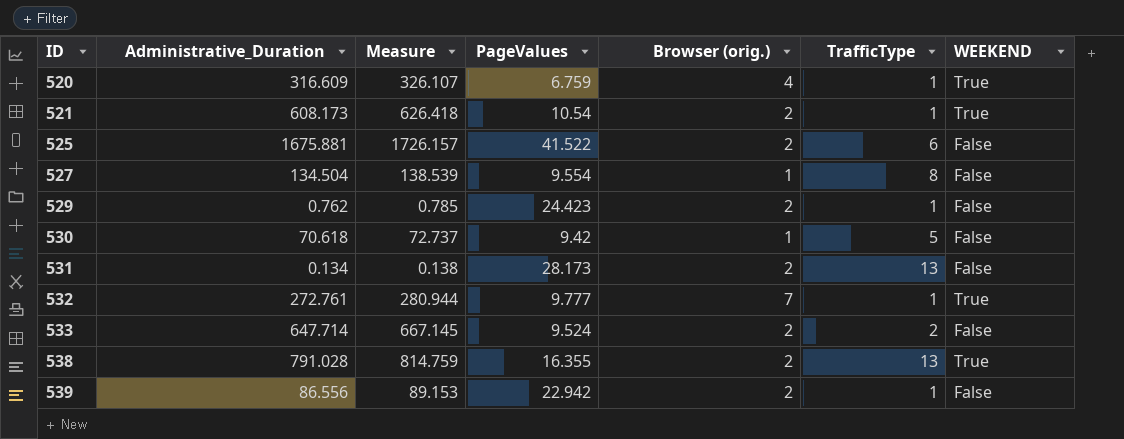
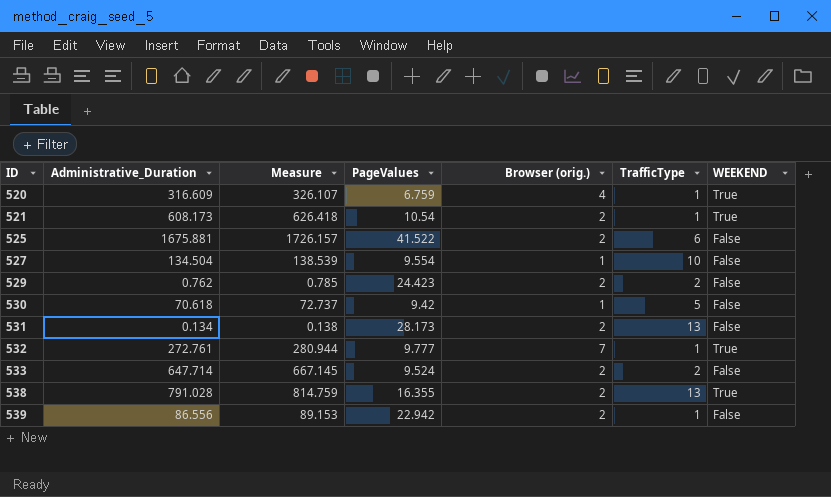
527 | TrafficType: 8 -> 10
529 | TrafficType: 1 -> 2

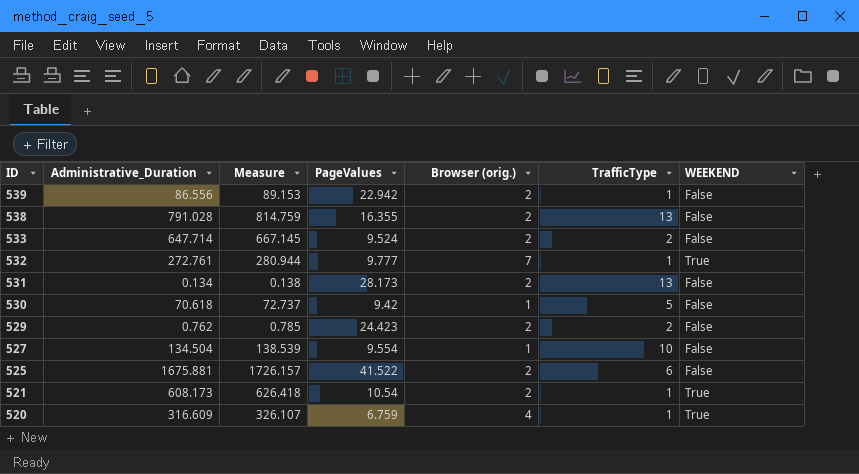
row order: ID ascending -> ID descending
538 | WEEKEND: True -> False

